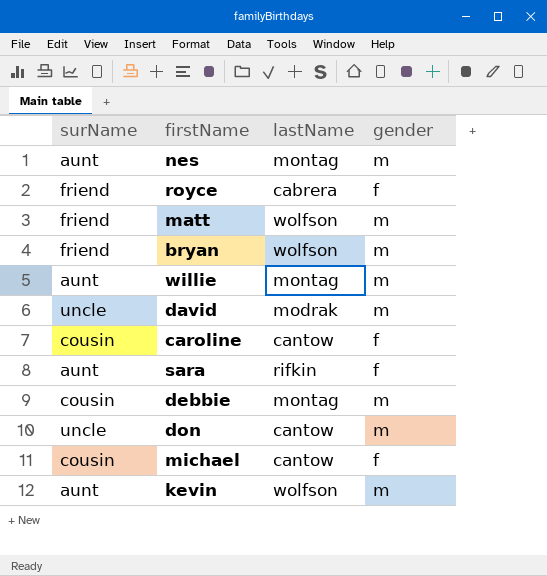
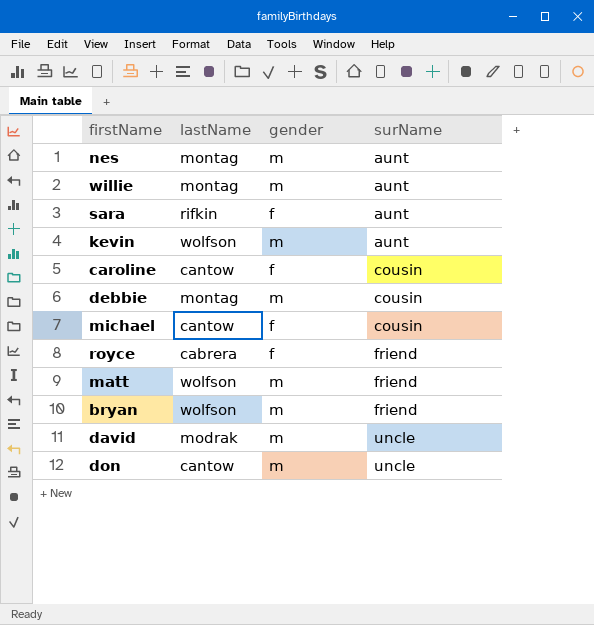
row order: none -> surName ascending
column surName | position: 1 -> 4

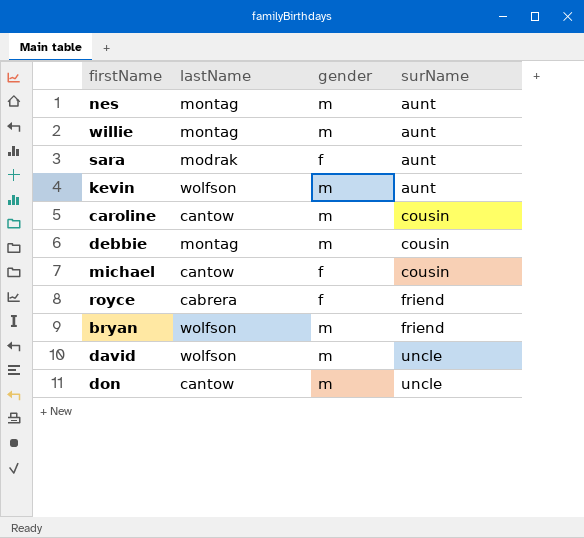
row matt: wolfson | m | friend -> none
sara | lastName: rifkin -> modrak
caroline | gender: f -> m
david | lastName: modrak -> wolfson

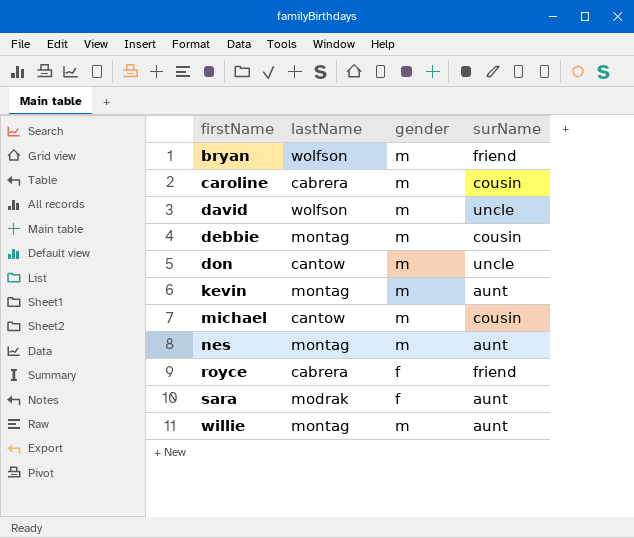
row order: surName ascending -> firstName ascending
caroline | lastName: cantow -> cabrera
kevin | lastName: wolfson -> montag
michael | gender: f -> m

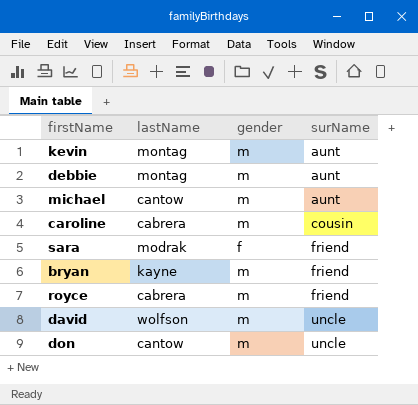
row order: firstName ascending -> surName ascending
row nes: montag | m | aunt -> none
row willie: montag | m | aunt -> none
debbie | surName: cousin -> aunt
michael | surName: cousin -> aunt
sara | surName: aunt -> friend
bryan | lastName: wolfson -> kayne
royce | gender: f -> m

